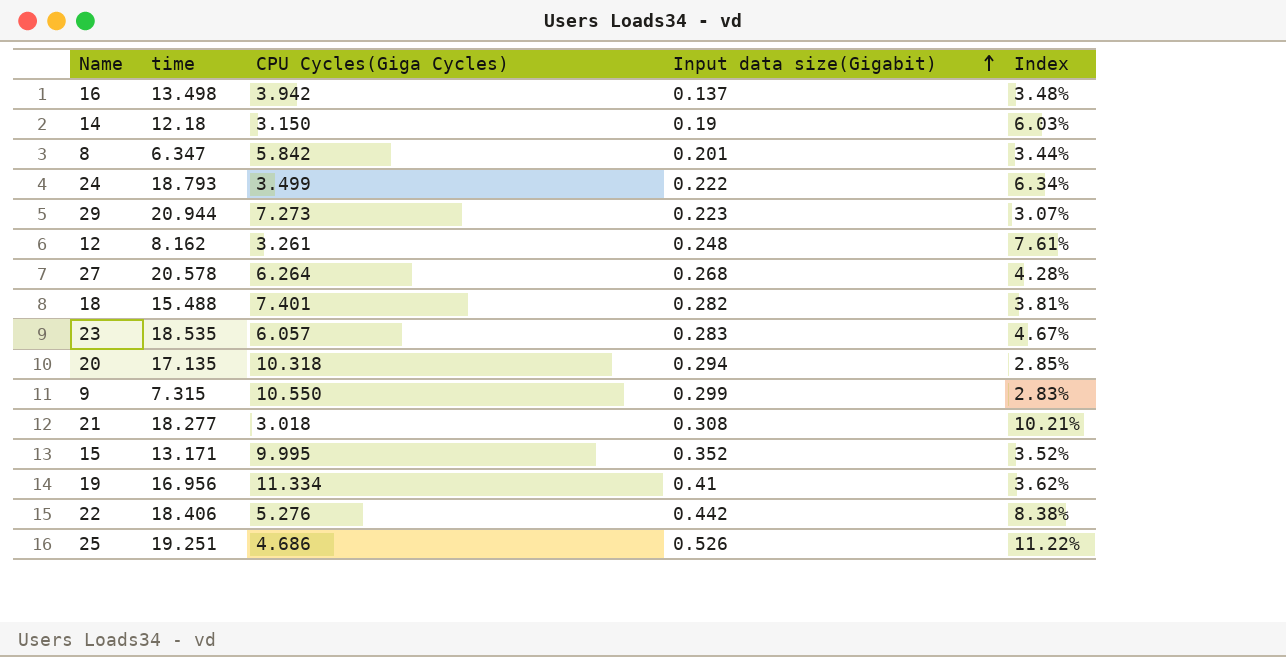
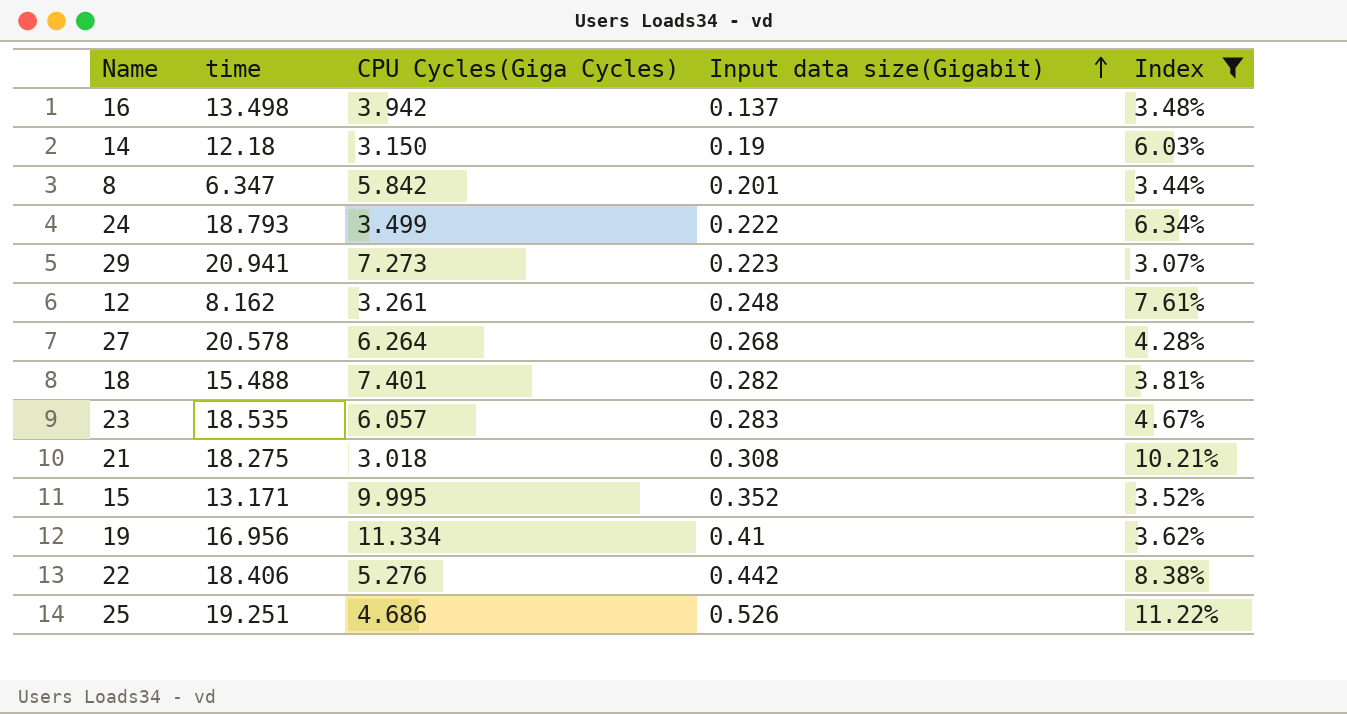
filter: none -> Index >= 3.07%
29 | time: 20.944 -> 20.941
21 | time: 18.277 -> 18.275

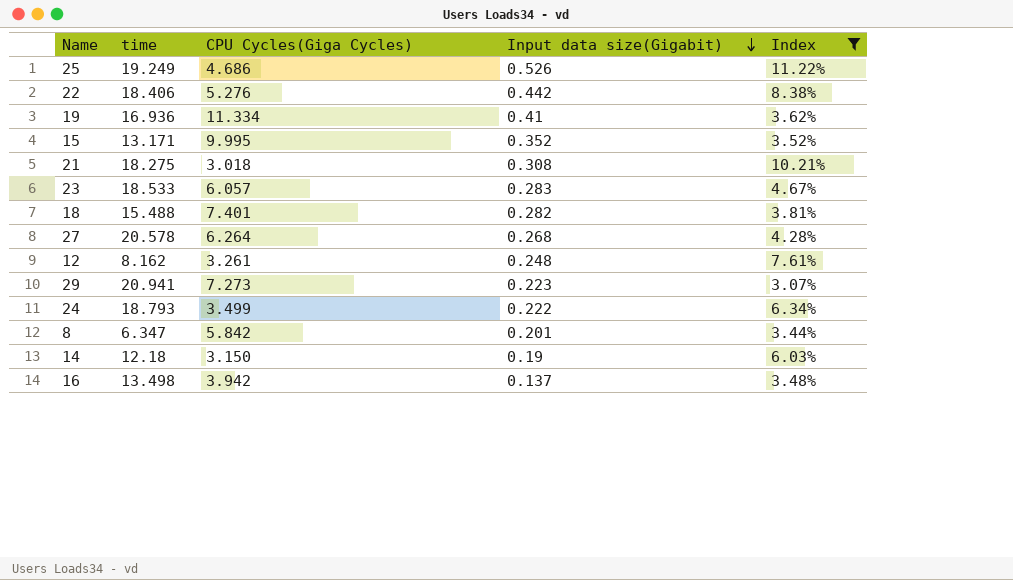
row order: Input data size(Gigabit) ascending -> Input data size(Gigabit) descending
25 | time: 19.251 -> 19.249
19 | time: 16.956 -> 16.936
23 | time: 18.535 -> 18.533

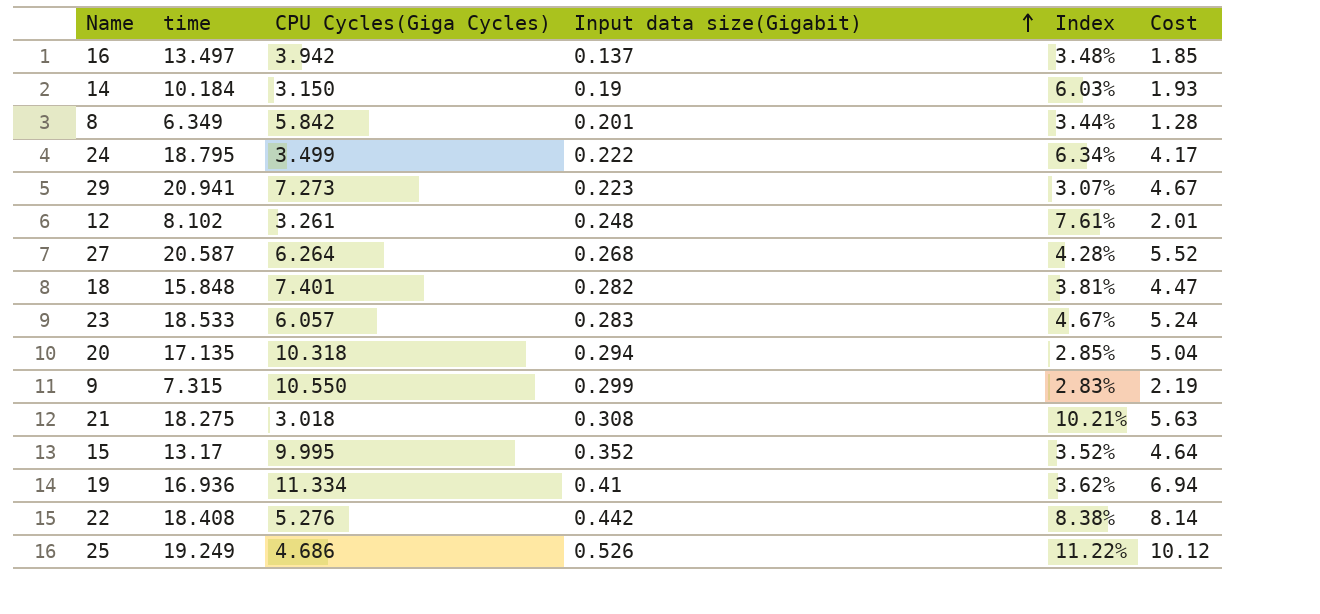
filter: Index >= 3.07% -> none
row order: Input data size(Gigabit) descending -> Input data size(Gigabit) ascending
column Cost | formula: none -> [time] * [Input data size(Gigabit)]
16 | time: 13.498 -> 13.497
14 | time: 12.18 -> 10.184
8 | time: 6.347 -> 6.349
24 | time: 18.793 -> 18.795
12 | time: 8.162 -> 8.102
27 | time: 20.578 -> 20.587
18 | time: 15.488 -> 15.848
15 | time: 13.171 -> 13.17
22 | time: 18.406 -> 18.408

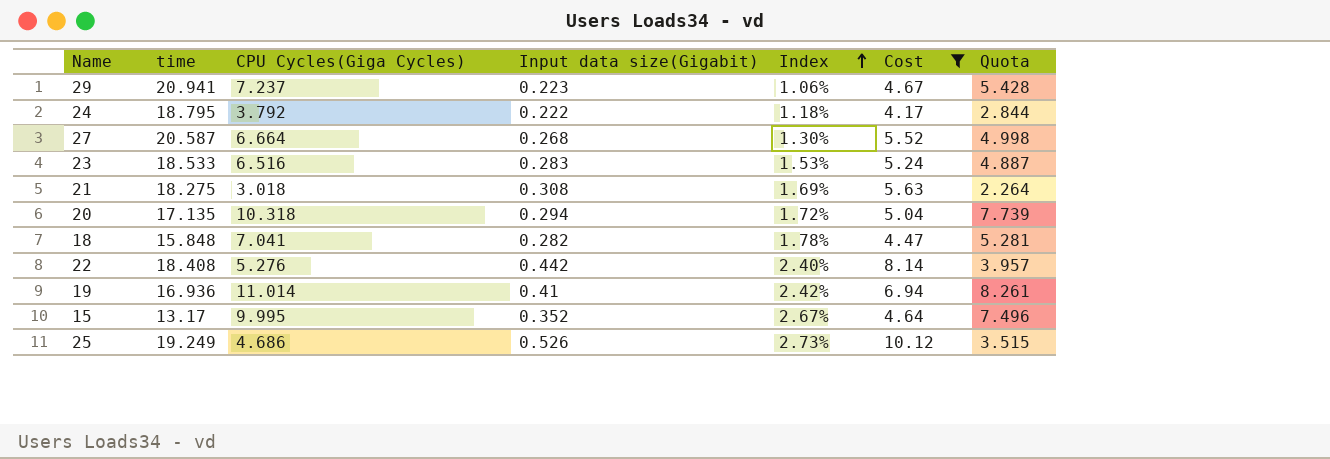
filter: none -> Cost >= 4.17
row order: Input data size(Gigabit) ascending -> Index ascending
column Index | formula: [Input data size(Gigabit)] / [CPU Cycles(Giga Cycles)] -> [Input data size(Gigabit)] / [time]
column Quota | formula: none -> [CPU Cycles(Giga Cycles)] * 0.75
29 | CPU Cycles(Giga Cycles): 7.273 -> 7.237
24 | CPU Cycles(Giga Cycles): 3.499 -> 3.792
27 | CPU Cycles(Giga Cycles): 6.264 -> 6.664
23 | CPU Cycles(Giga Cycles): 6.057 -> 6.516
18 | CPU Cycles(Giga Cycles): 7.401 -> 7.041
19 | CPU Cycles(Giga Cycles): 11.334 -> 11.014

